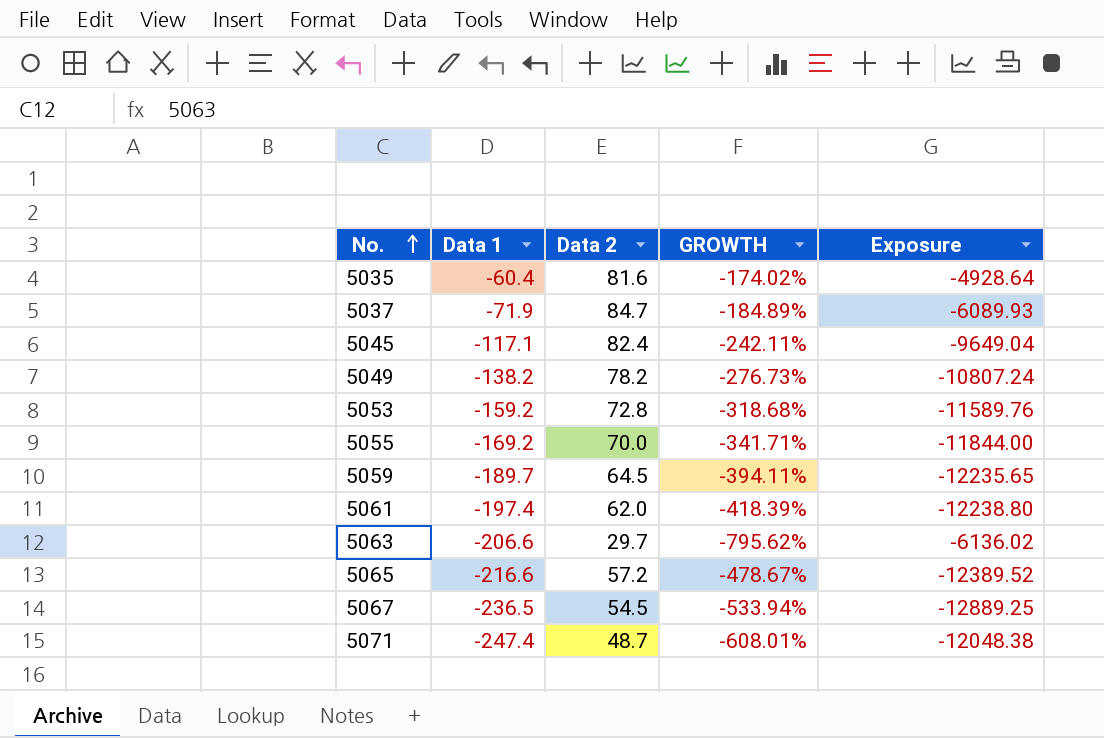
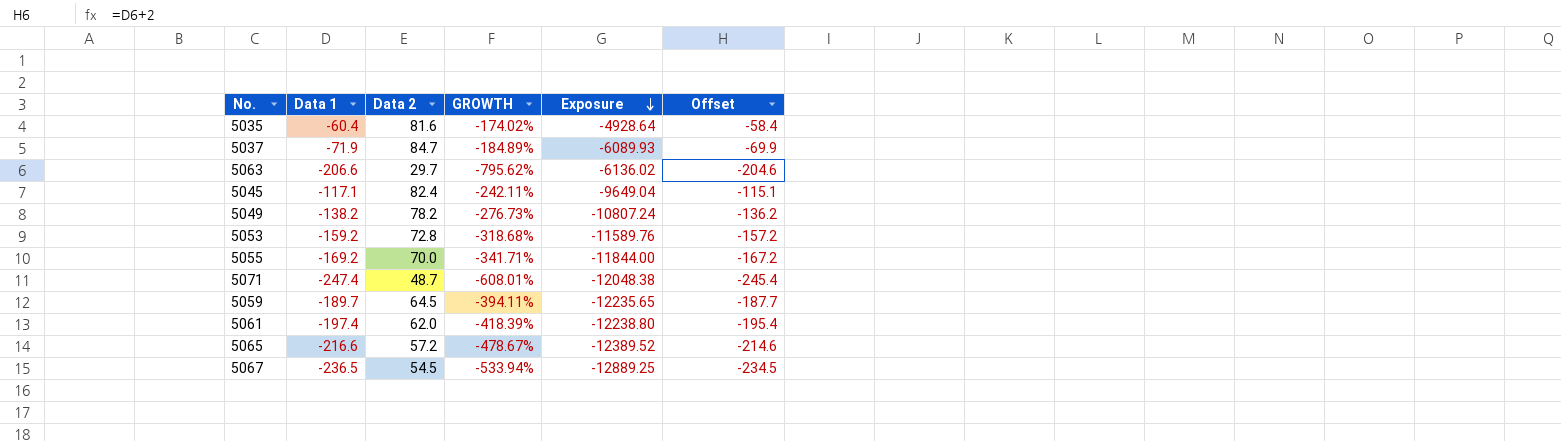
row order: No. ascending -> Exposure descending
column Offset | formula: none -> [Data 1] + 2

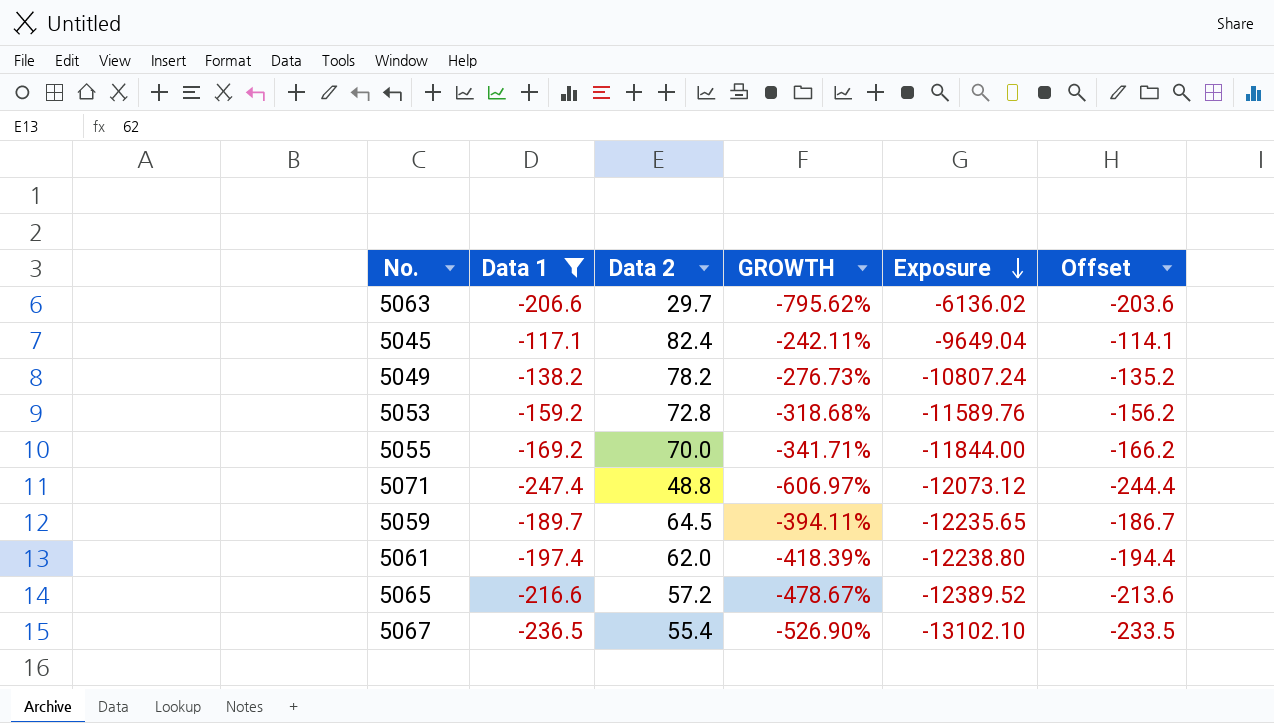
filter: none -> Data 1 <= -117.1
column Offset | formula: [Data 1] + 2 -> [Data 1] + 3
5071 | Data 2: 48.7 -> 48.8
5071 | GROWTH: -608.01% -> -606.97%
5071 | Exposure: -12048.38 -> -12073.12
5067 | Data 2: 54.5 -> 55.4
5067 | GROWTH: -533.94% -> -526.90%
5067 | Exposure: -12889.25 -> -13102.10

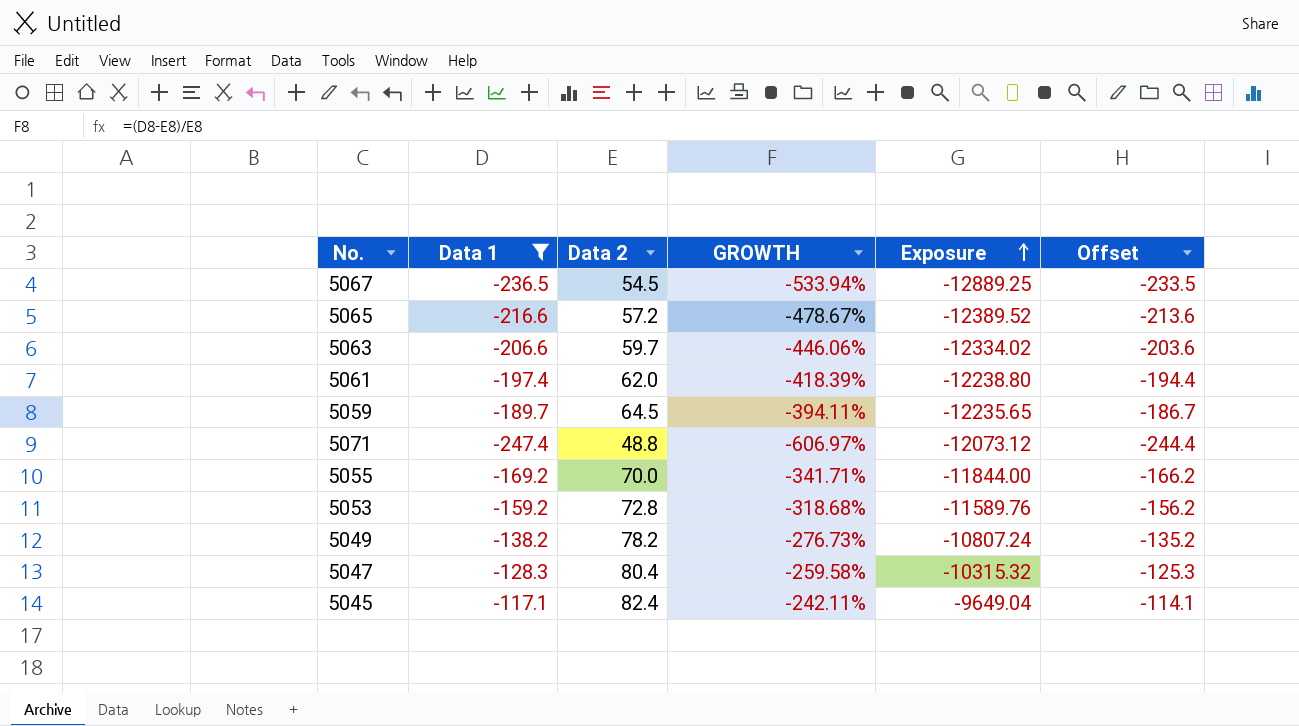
row order: Exposure descending -> Exposure ascending
5067 | Data 2: 55.4 -> 54.5
5067 | GROWTH: -526.90% -> -533.94%
5067 | Exposure: -13102.10 -> -12889.25
5063 | Data 2: 29.7 -> 59.7
5063 | GROWTH: -795.62% -> -446.06%
5063 | Exposure: -6136.02 -> -12334.02
row 5047: none -> -128.3 | 80.4 | -259.58% | -10315.32 | -125.3

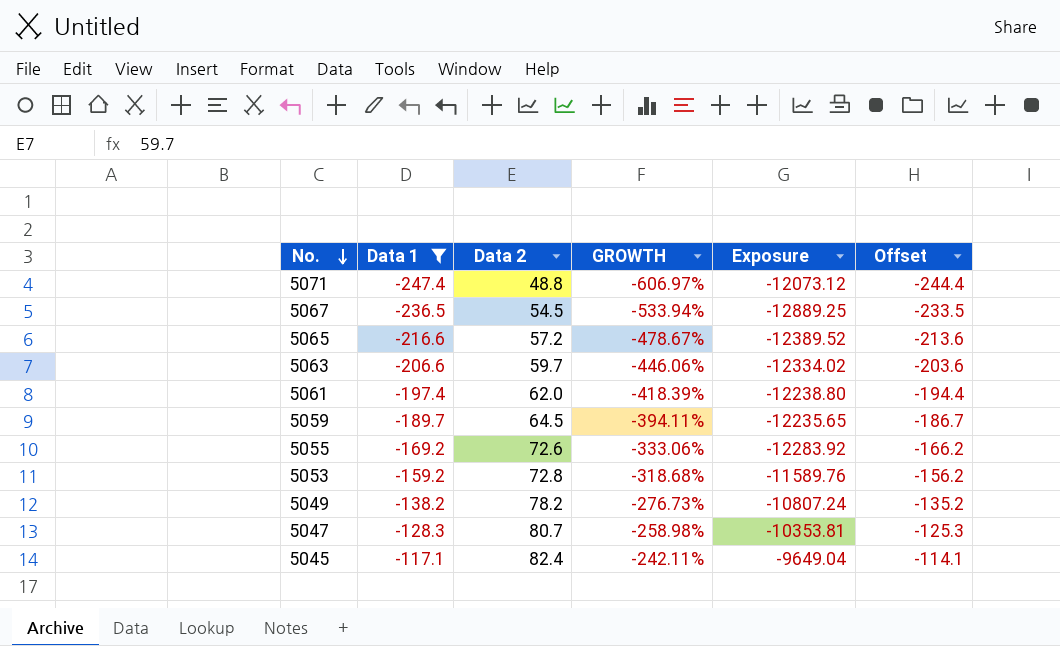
row order: Exposure ascending -> No. descending
5055 | Data 2: 70.0 -> 72.6
5055 | GROWTH: -341.71% -> -333.06%
5055 | Exposure: -11844.00 -> -12283.92
5047 | Data 2: 80.4 -> 80.7
5047 | GROWTH: -259.58% -> -258.98%
5047 | Exposure: -10315.32 -> -10353.81

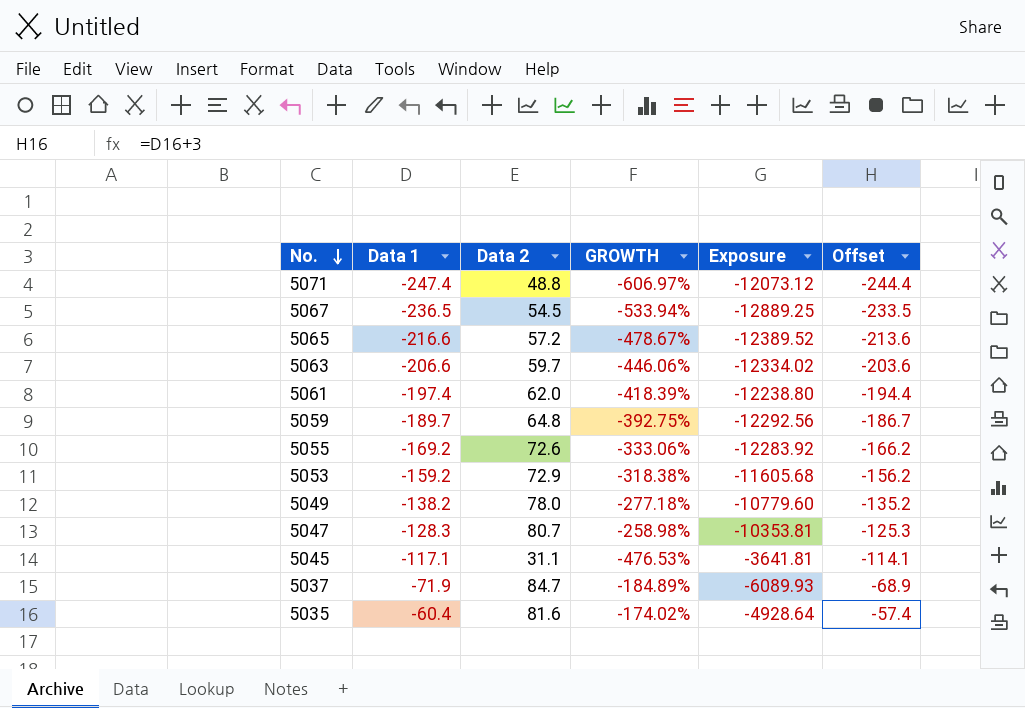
filter: Data 1 <= -117.1 -> none
5059 | Data 2: 64.5 -> 64.8
5059 | GROWTH: -394.11% -> -392.75%
5059 | Exposure: -12235.65 -> -12292.56
5053 | Data 2: 72.8 -> 72.9
5053 | GROWTH: -318.68% -> -318.38%
5053 | Exposure: -11589.76 -> -11605.68
5049 | Data 2: 78.2 -> 78.0
5049 | GROWTH: -276.73% -> -277.18%
5049 | Exposure: -10807.24 -> -10779.60
5045 | Data 2: 82.4 -> 31.1
5045 | GROWTH: -242.11% -> -476.53%
5045 | Exposure: -9649.04 -> -3641.81

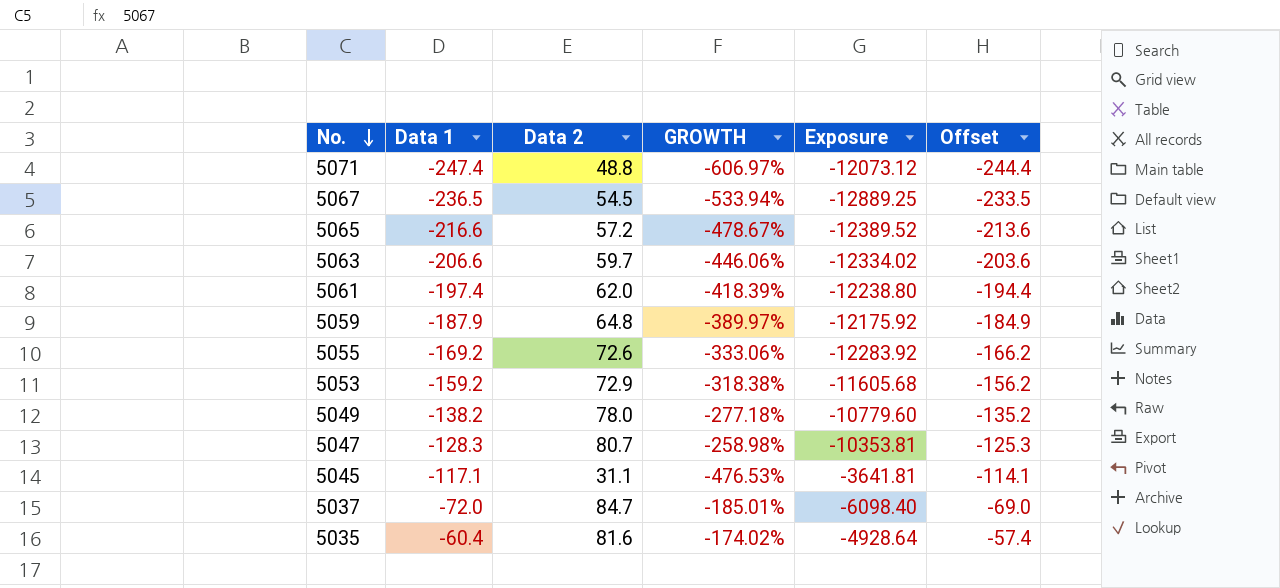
5059 | Data 1: -189.7 -> -187.9
5059 | GROWTH: -392.75% -> -389.97%
5059 | Exposure: -12292.56 -> -12175.92
5059 | Offset: -186.7 -> -184.9
5037 | Data 1: -71.9 -> -72.0
5037 | GROWTH: -184.89% -> -185.01%
5037 | Exposure: -6089.93 -> -6098.40
5037 | Offset: -68.9 -> -69.0

